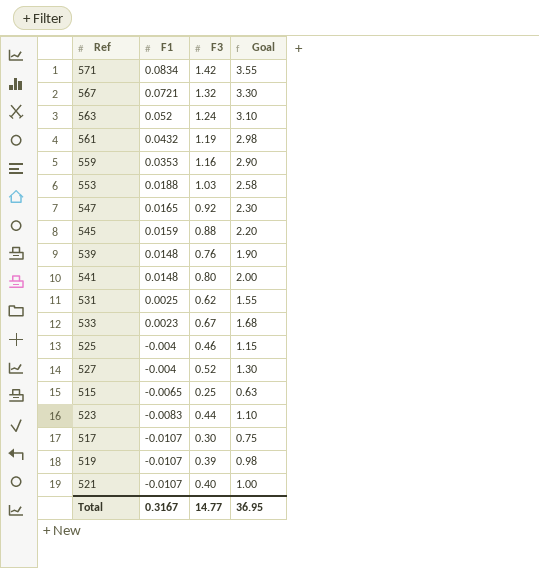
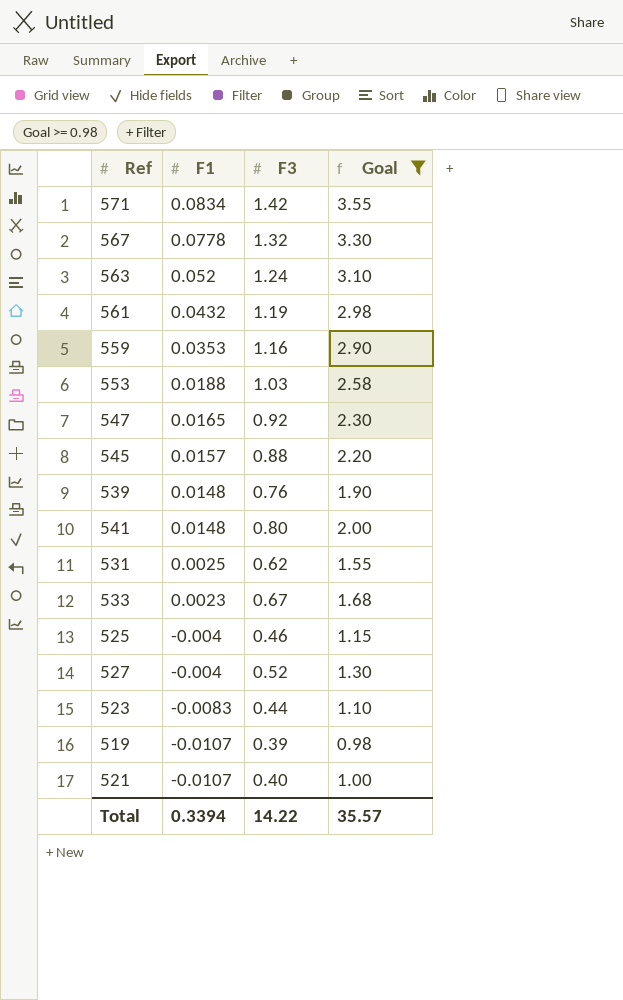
filter: none -> Goal >= 0.98
567 | F1: 0.0721 -> 0.0778
545 | F1: 0.0159 -> 0.0157
Total | F1: 0.3167 -> 0.3394
Total | F3: 14.77 -> 14.22
Total | Goal: 36.95 -> 35.57

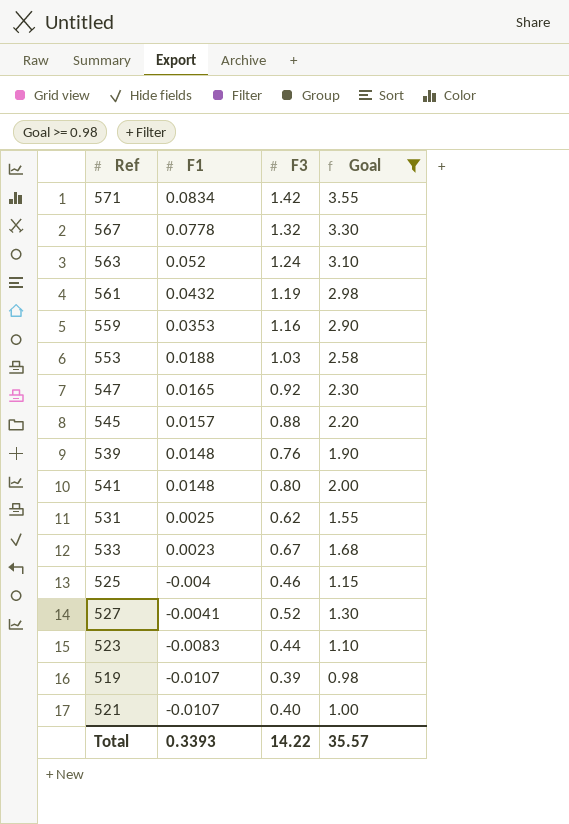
527 | F1: -0.004 -> -0.0041
Total | F1: 0.3394 -> 0.3393

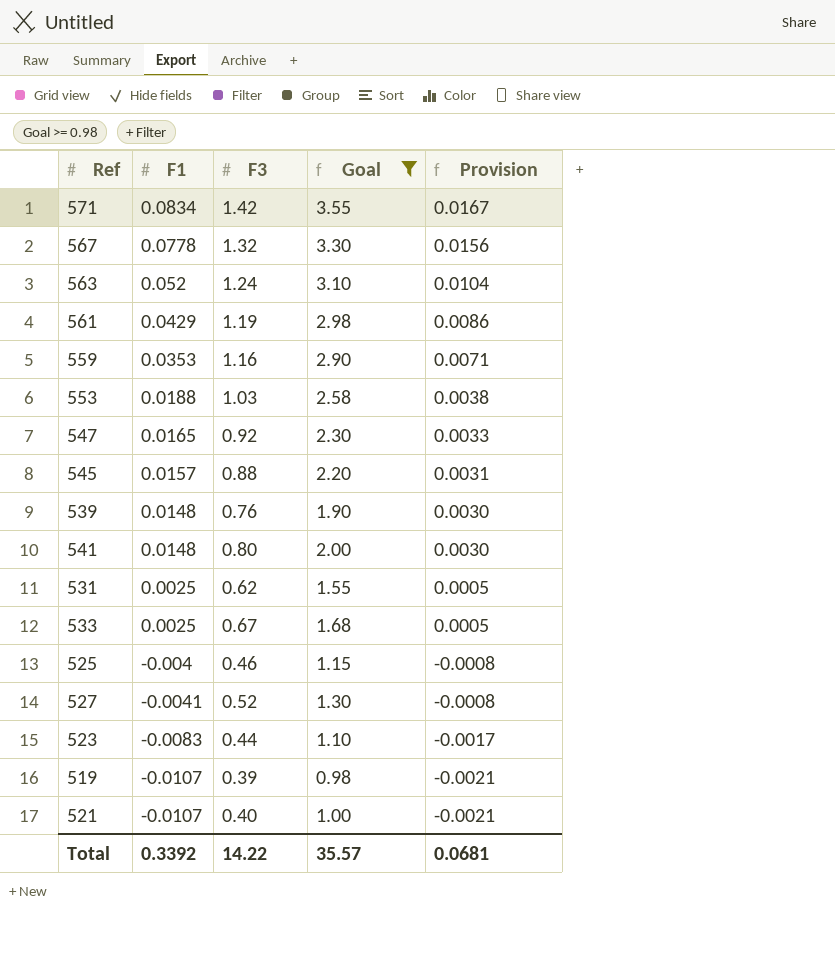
column Provision | formula: none -> [F1] * 0.2
561 | F1: 0.0432 -> 0.0429
533 | F1: 0.0023 -> 0.0025
Total | F1: 0.3393 -> 0.3392

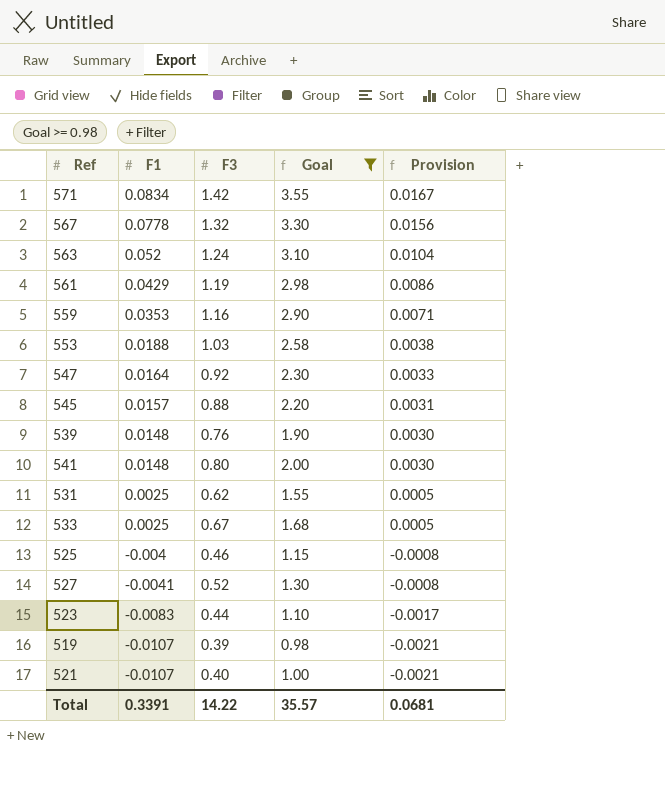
547 | F1: 0.0165 -> 0.0164
Total | F1: 0.3392 -> 0.3391

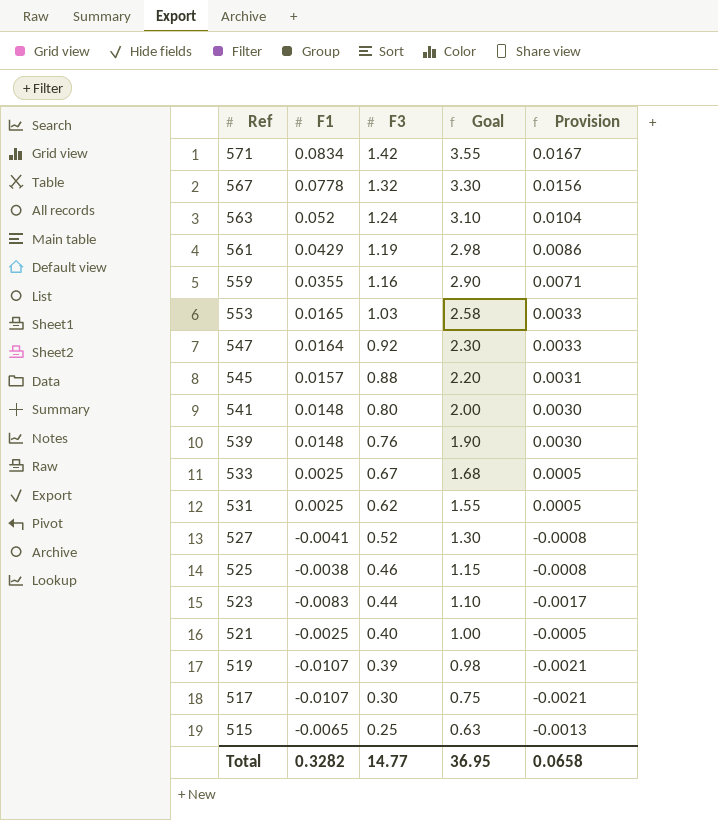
filter: Goal >= 0.98 -> none
row order: F1 descending -> Ref descending
559 | F1: 0.0353 -> 0.0355
553 | F1: 0.0188 -> 0.0165
553 | Provision: 0.0038 -> 0.0033
525 | F1: -0.004 -> -0.0038
521 | F1: -0.0107 -> -0.0025
521 | Provision: -0.0021 -> -0.0005
Total | F1: 0.3391 -> 0.3282
Total | F3: 14.22 -> 14.77
Total | Goal: 35.57 -> 36.95
Total | Provision: 0.0681 -> 0.0658

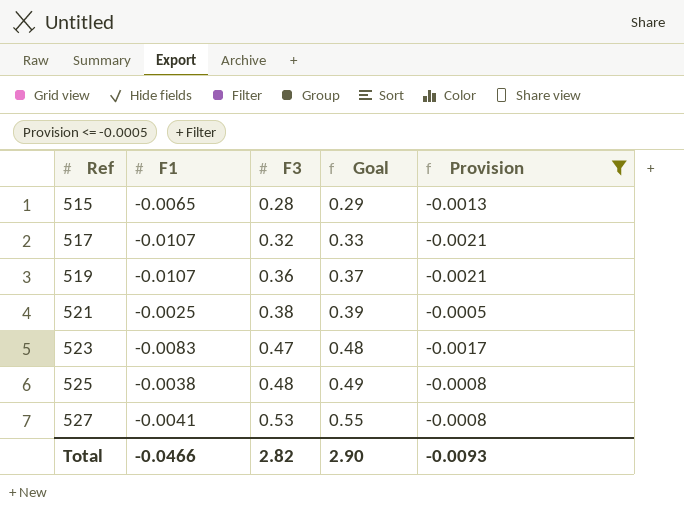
filter: none -> Provision <= -0.0005
row order: Ref descending -> Ref ascending
column Goal | formula: [F3] * 2.5 -> [F3] * 1.03
515 | F3: 0.25 -> 0.28
517 | F3: 0.30 -> 0.32
519 | F3: 0.39 -> 0.36
521 | F3: 0.40 -> 0.38
523 | F3: 0.44 -> 0.47
525 | F3: 0.46 -> 0.48
527 | F3: 0.52 -> 0.53
Total | F1: 0.3282 -> -0.0466
Total | F3: 14.77 -> 2.82
Total | Goal: 36.95 -> 2.90
Total | Provision: 0.0658 -> -0.0093

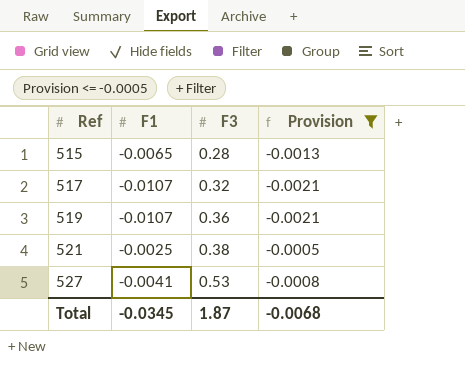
column Goal | formula: [F3] * 1.03 -> none
row 523: -0.0083 | 0.47 | 0.48 | -0.0017 -> none
row 525: -0.0038 | 0.48 | 0.49 | -0.0008 -> none
Total | F1: -0.0466 -> -0.0345
Total | F3: 2.82 -> 1.87
Total | Provision: -0.0093 -> -0.0068

